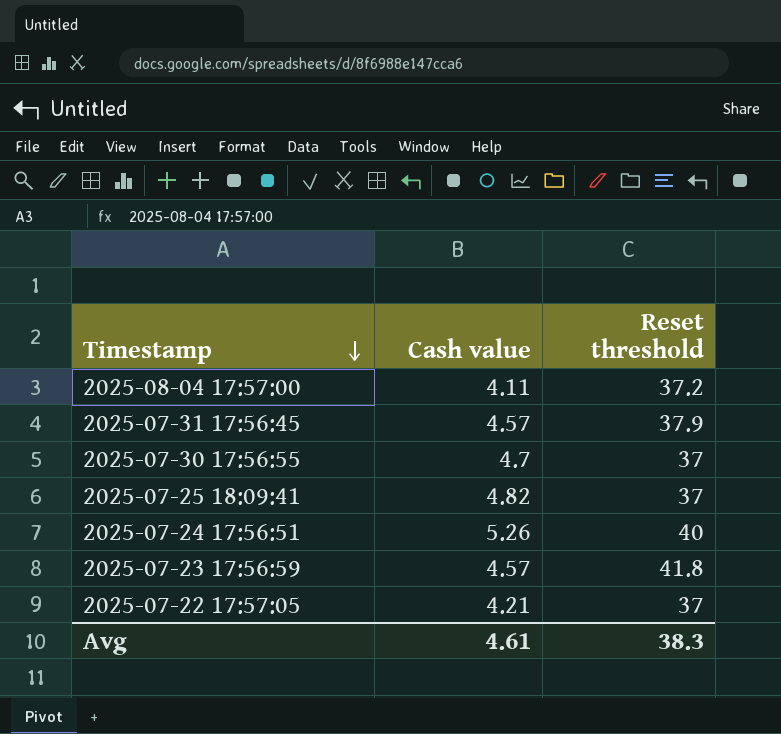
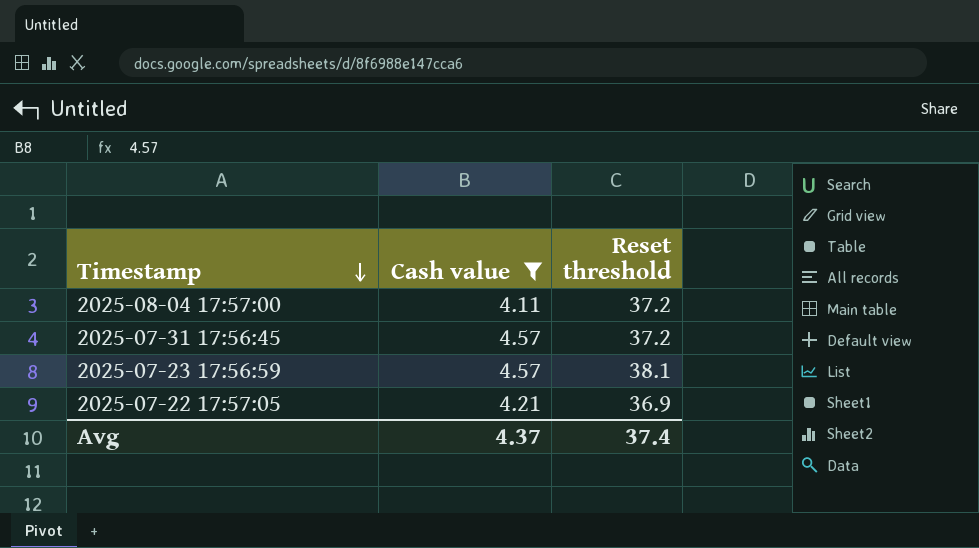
filter: none -> Cash value <= 4.57
2025-07-31 17:56:45 | Reset threshold: 37.9 -> 37.2
2025-07-23 17:56:59 | Reset threshold: 41.8 -> 38.1
2025-07-22 17:57:05 | Reset threshold: 37 -> 36.9
Avg | Cash value: 4.61 -> 4.37
Avg | Reset threshold: 38.3 -> 37.4

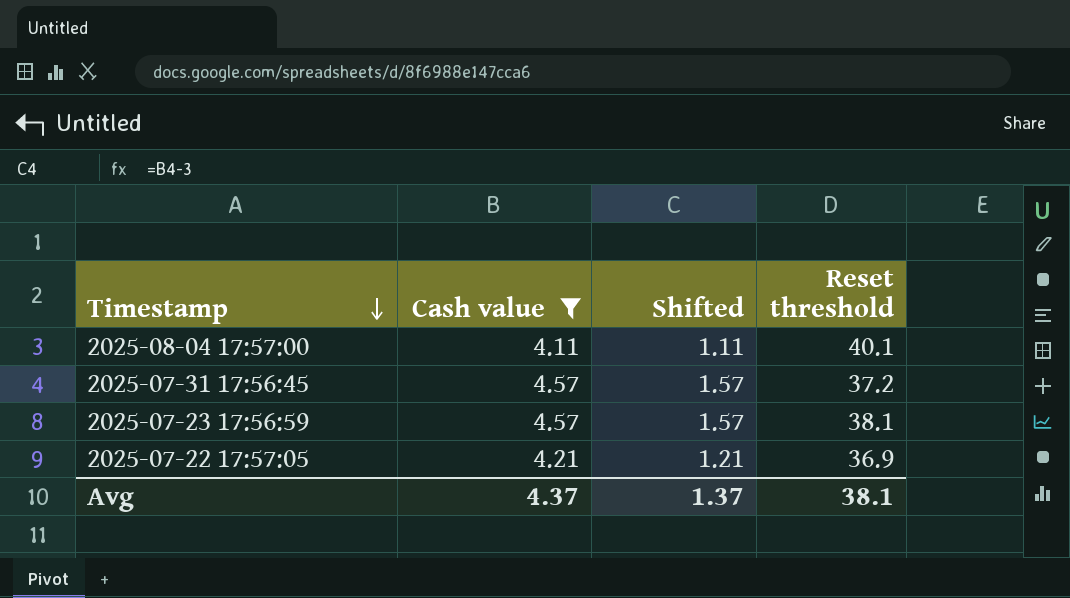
column Shifted | formula: none -> [Cash value] - 3
2025-08-04 17:57:00 | Reset threshold: 37.2 -> 40.1
Avg | Reset threshold: 37.4 -> 38.1

